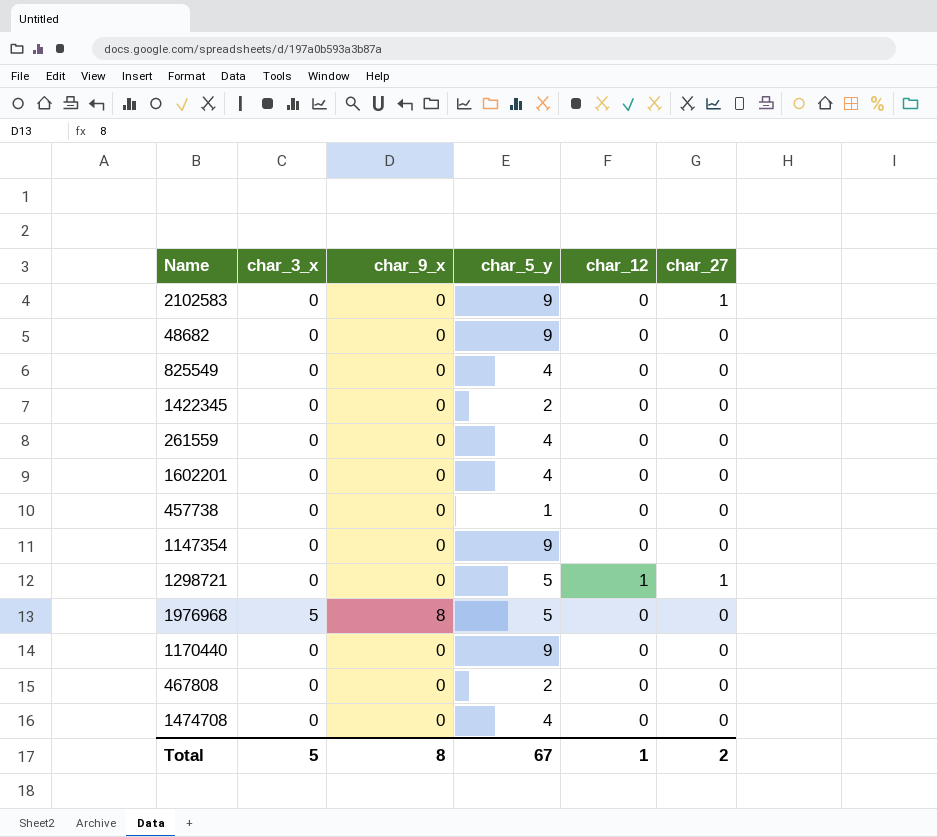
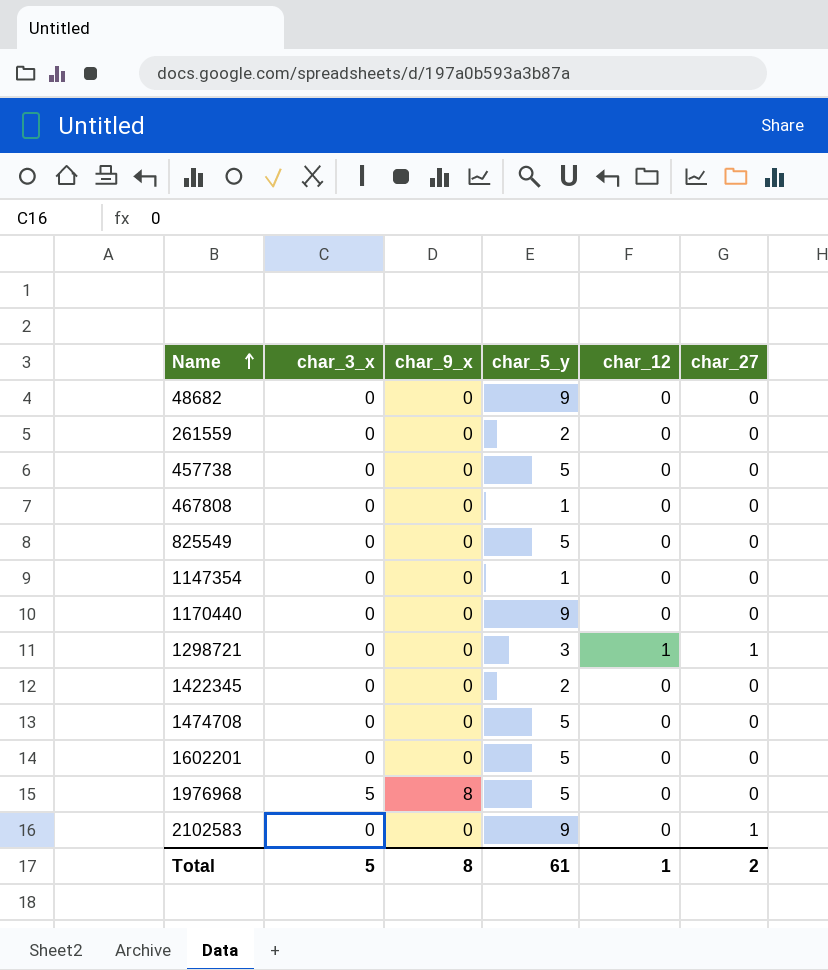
row order: none -> Name ascending
261559 | char_5_y: 4 -> 2
457738 | char_5_y: 1 -> 5
467808 | char_5_y: 2 -> 1
825549 | char_5_y: 4 -> 5
1147354 | char_5_y: 9 -> 1
1298721 | char_5_y: 5 -> 3
1474708 | char_5_y: 4 -> 5
1602201 | char_5_y: 4 -> 5
Total | char_5_y: 67 -> 61

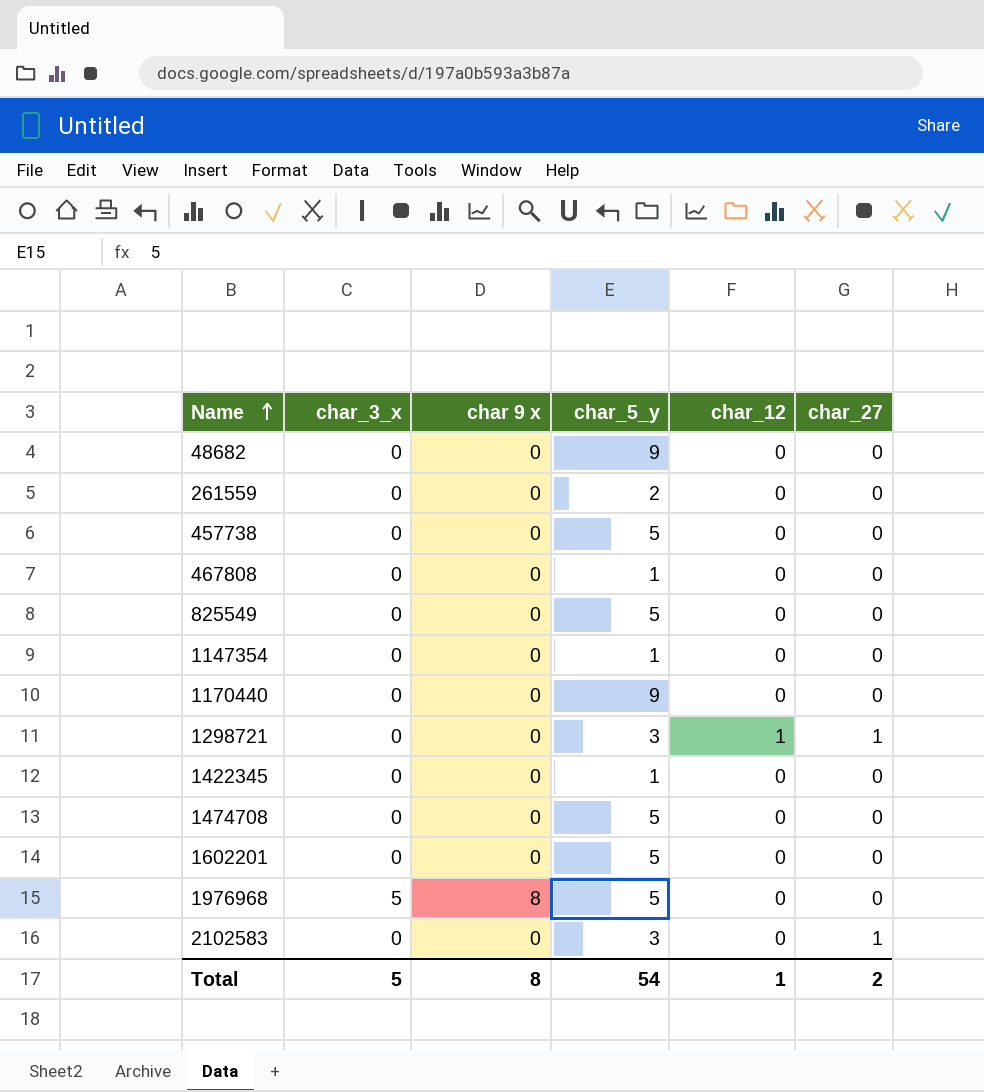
column name: char_9_x -> char 9 x
1422345 | char_5_y: 2 -> 1
2102583 | char_5_y: 9 -> 3
Total | char_5_y: 61 -> 54

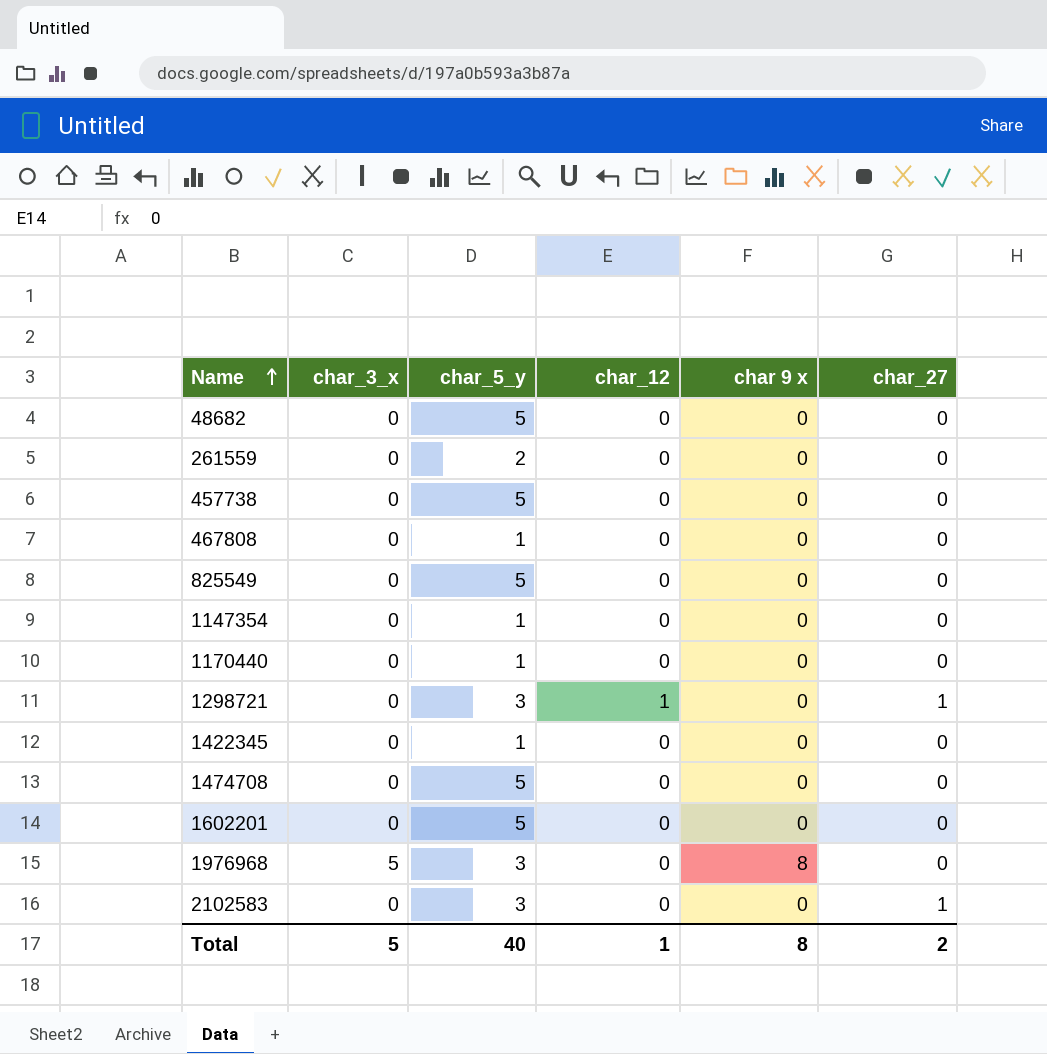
column char 9 x | position: 3 -> 5
48682 | char_5_y: 9 -> 5
1170440 | char_5_y: 9 -> 1
1976968 | char_5_y: 5 -> 3
Total | char_5_y: 54 -> 40

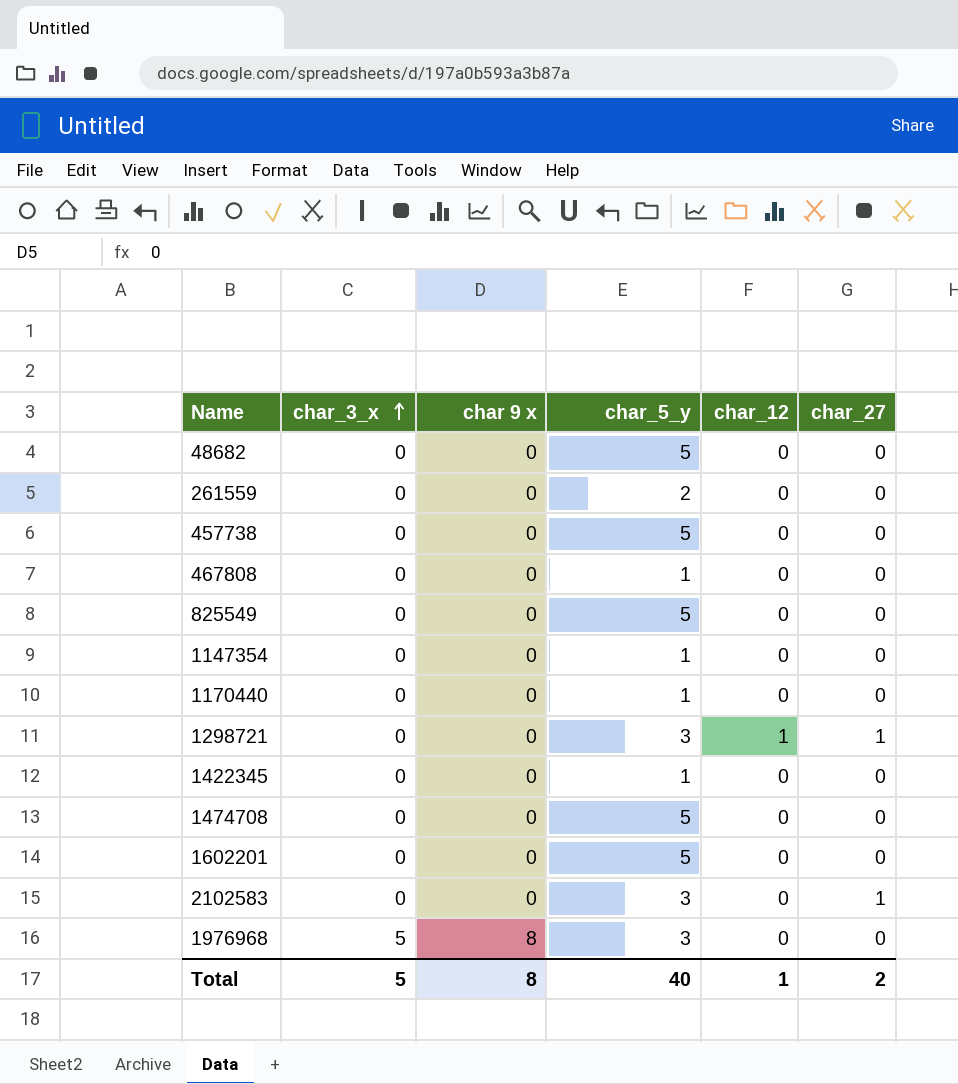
row order: Name ascending -> char_3_x ascending
column char 9 x | position: 5 -> 3

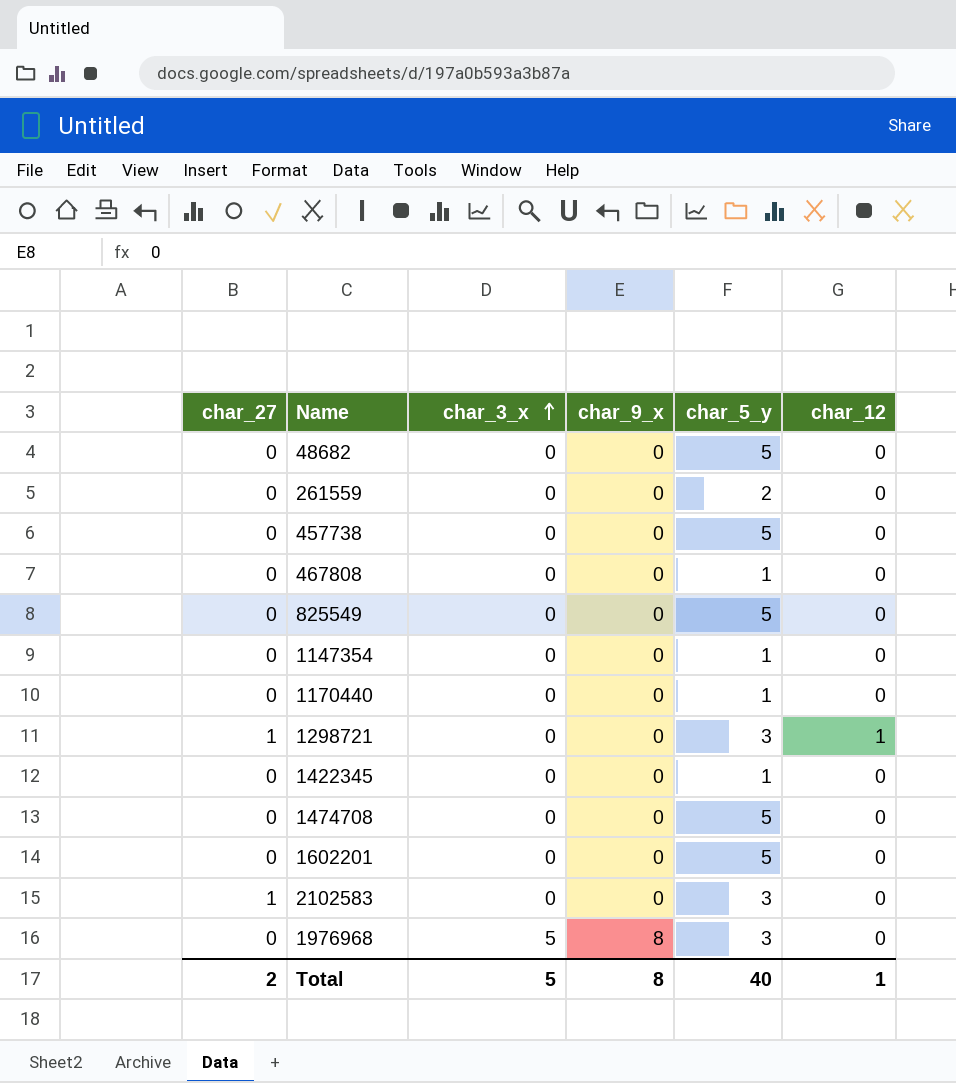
column char_27 | position: 6 -> 1
column name: char 9 x -> char_9_x

